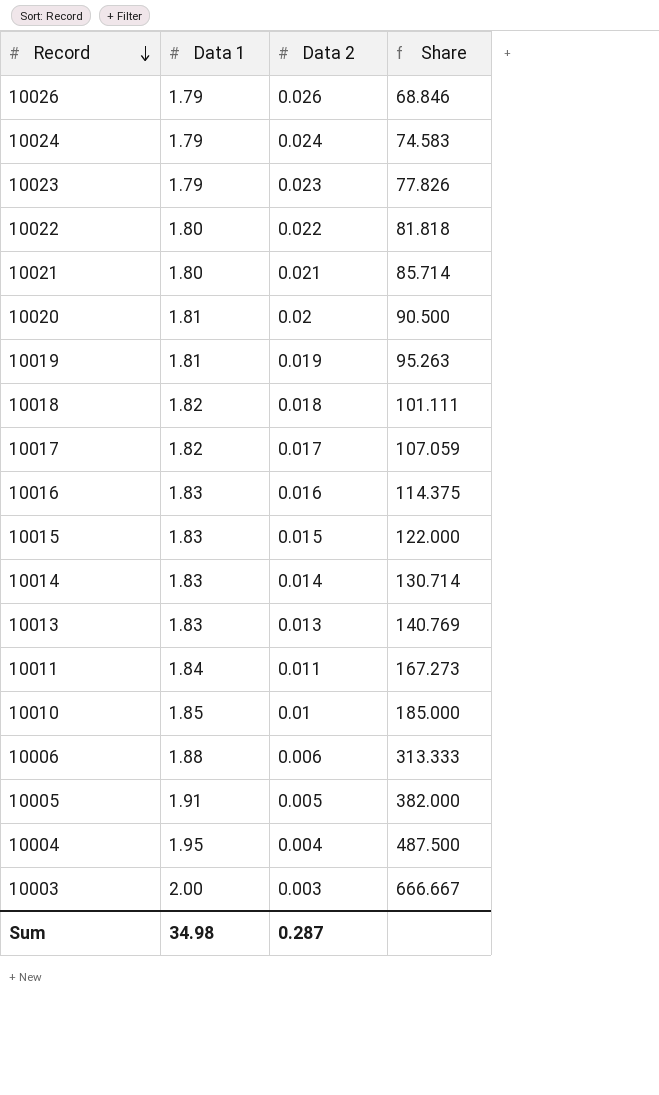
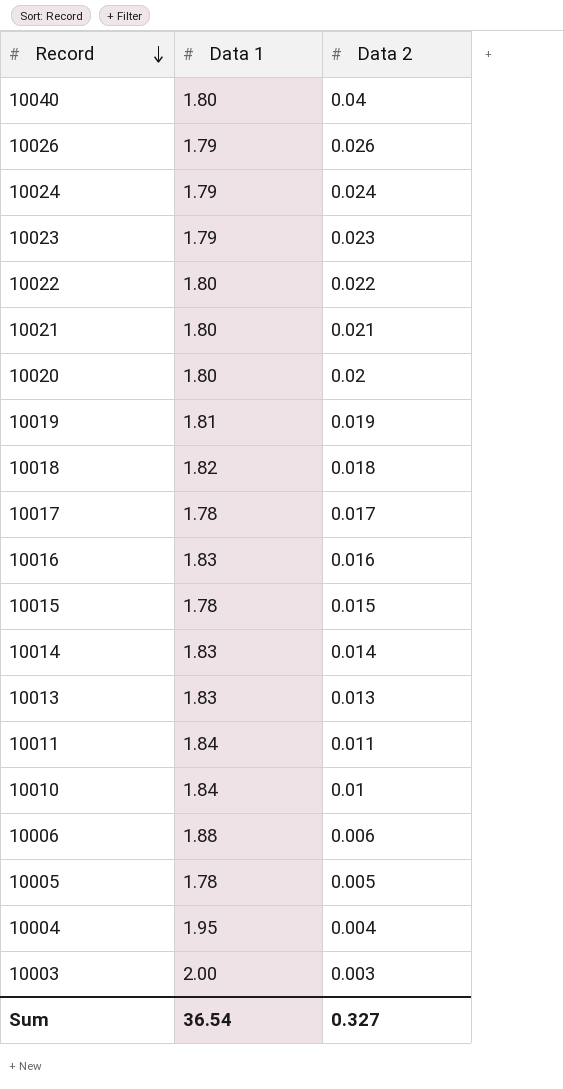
column Share | formula: [Data 1] / [Data 2] -> none
row 10040: none -> 1.80 | 0.04
10020 | Data 1: 1.81 -> 1.80
10017 | Data 1: 1.82 -> 1.78
10015 | Data 1: 1.83 -> 1.78
10010 | Data 1: 1.85 -> 1.84
10005 | Data 1: 1.91 -> 1.78
Sum | Data 1: 34.98 -> 36.54
Sum | Data 2: 0.287 -> 0.327

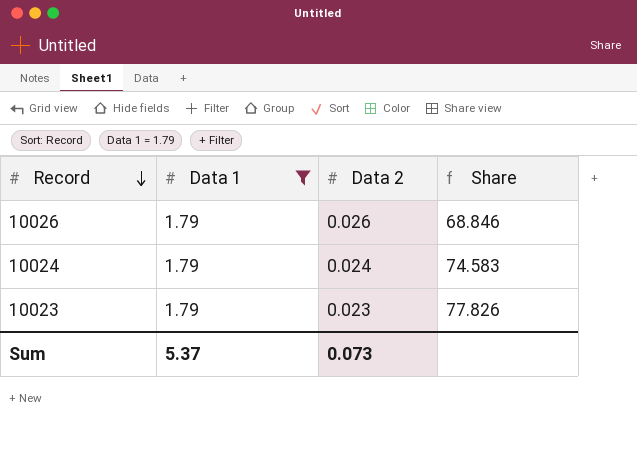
filter: none -> Data 1 = 1.79
column Share | formula: none -> [Data 1] / [Data 2]
Sum | Data 1: 36.54 -> 5.37
Sum | Data 2: 0.327 -> 0.073

